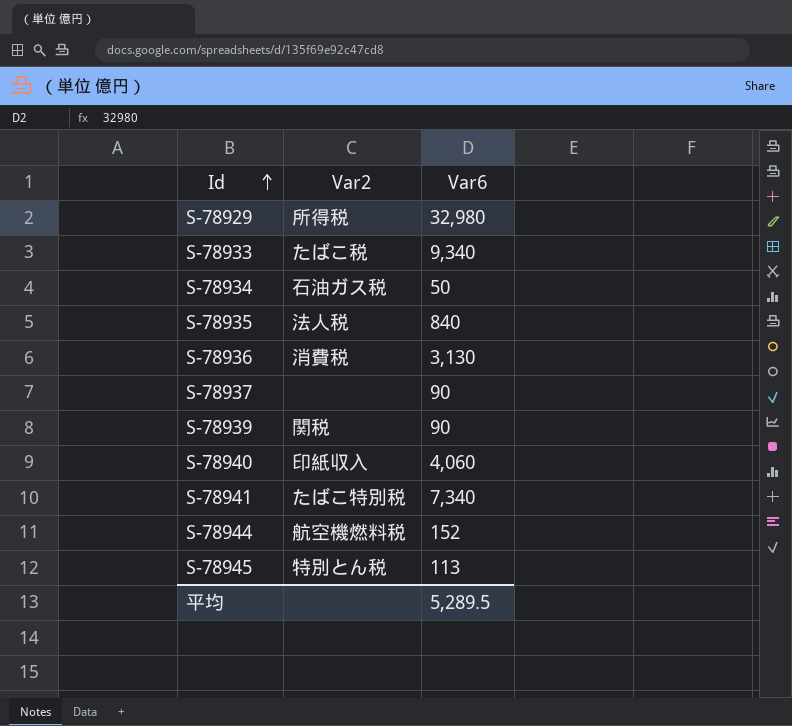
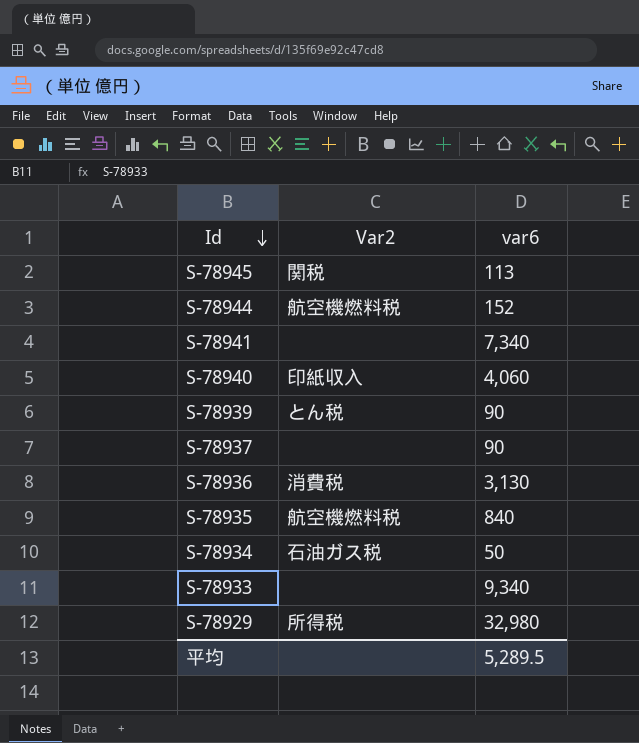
row order: Id ascending -> Id descending
column name: Var6 -> var6
S-78945 | Var2: 特別とん税 -> 関税
S-78941 | Var2: たばこ特別税 -> none
S-78939 | Var2: 関税 -> とん税
S-78935 | Var2: 法人税 -> 航空機燃料税
S-78933 | Var2: たばこ税 -> none

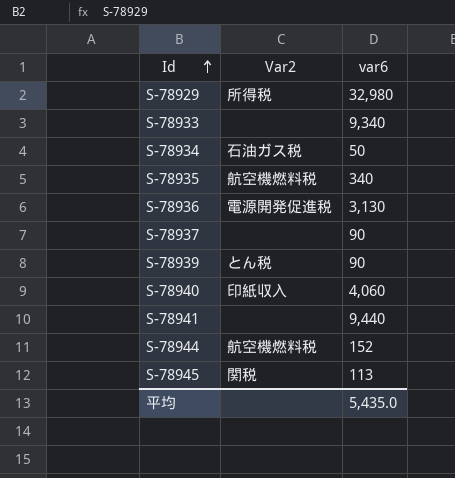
row order: Id descending -> Id ascending
S-78935 | var6: 840 -> 340
S-78936 | Var2: 消費税 -> 電源開発促進税
S-78941 | var6: 7,340 -> 9,440
平均 | var6: 5,289.5 -> 5,435.0

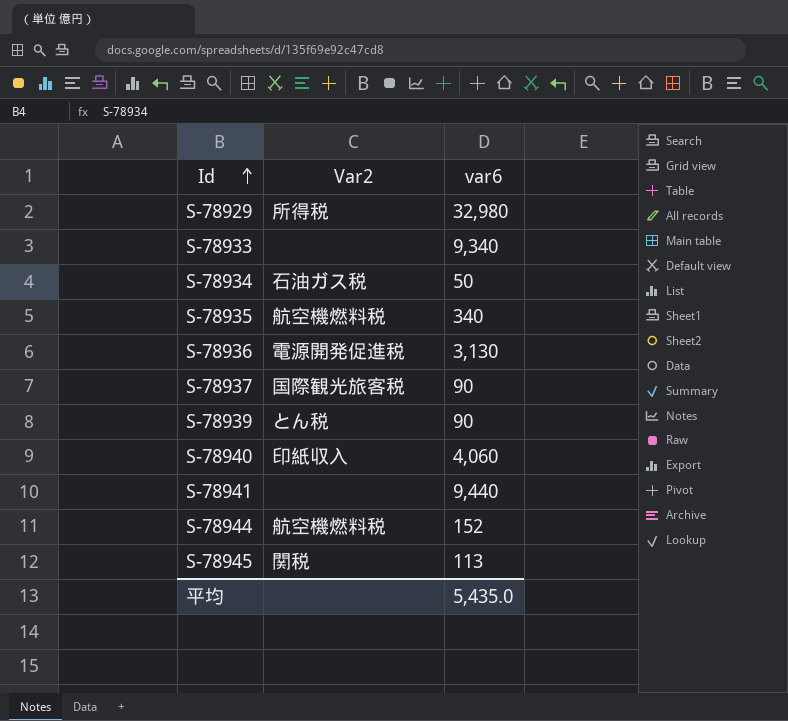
S-78937 | Var2: none -> 国際観光旅客税

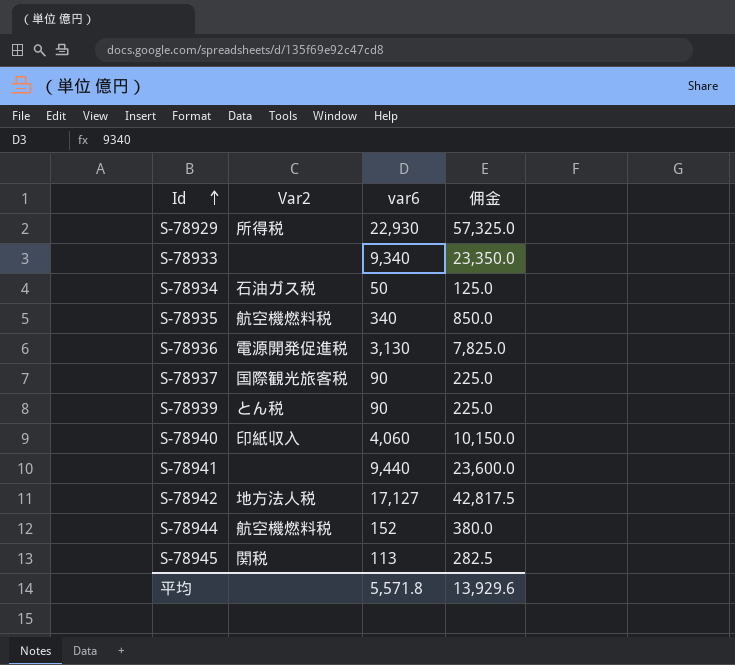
column 佣金 | formula: none -> [var6] * 2.5
S-78929 | var6: 32,980 -> 22,930
row S-78942: none -> 地方法人税 | 17,127 | 42,817.5
平均 | var6: 5,435.0 -> 5,571.8

